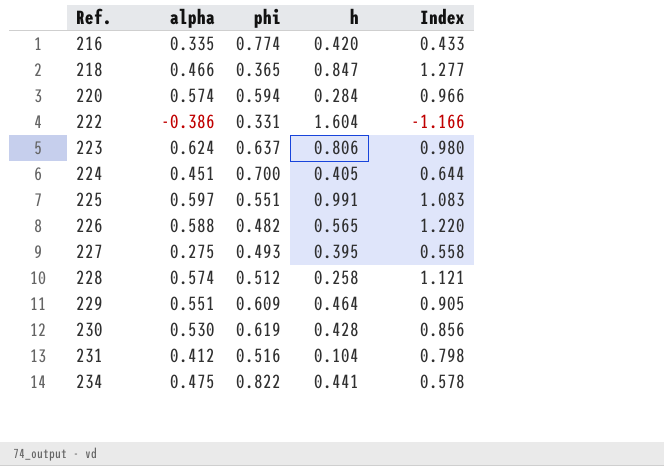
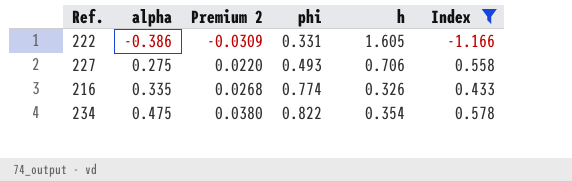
filter: none -> Index <= 0.578
row order: Ref. ascending -> alpha ascending
column Premium 2 | formula: none -> [alpha] * 0.08
222 | h: 1.604 -> 1.605
227 | h: 0.395 -> 0.706
216 | h: 0.420 -> 0.326
234 | h: 0.441 -> 0.354

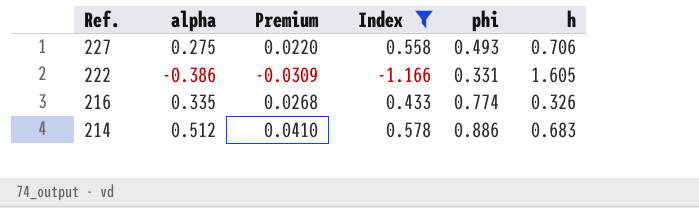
row order: alpha ascending -> Ref. descending
column name: Premium 2 -> Premium
column Index | position: 6 -> 4
row 234: 0.475 | 0.0380 | 0.822 | 0.354 | 0.578 -> none
row 214: none -> 0.512 | 0.0410 | 0.578 | 0.886 | 0.683

